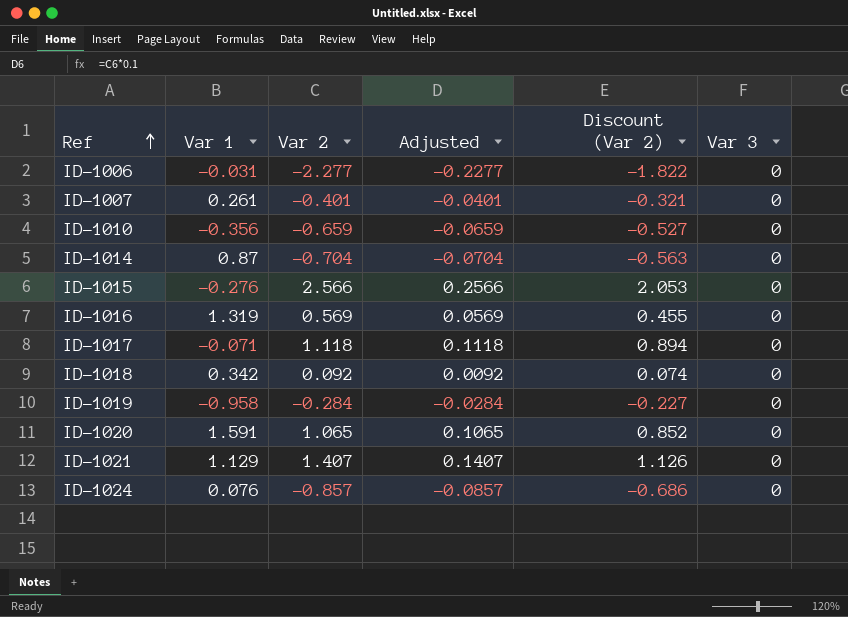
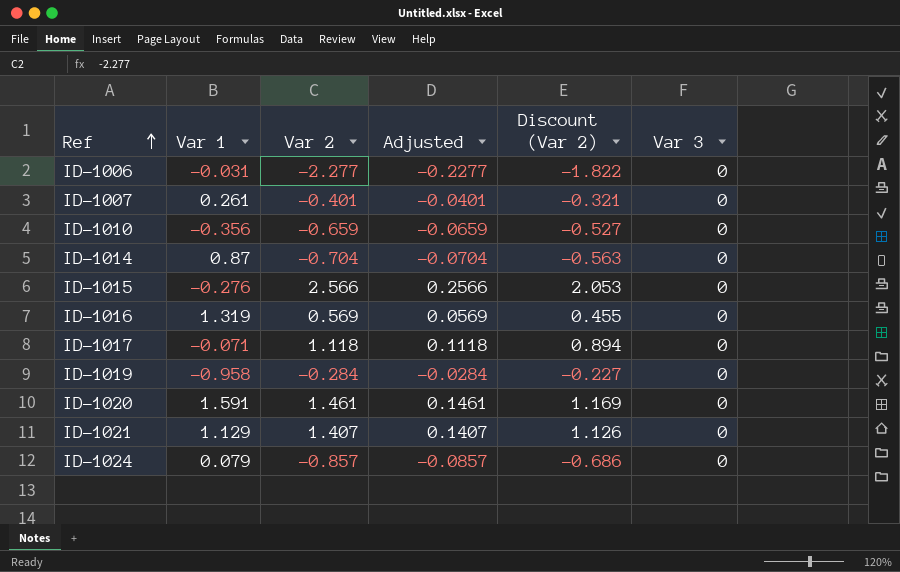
row ID-1018: 0.342 | 0.092 | 0.0092 | 0.074 | 0 -> none
ID-1020 | Var 2: 1.065 -> 1.461
ID-1020 | Adjusted: 0.1065 -> 0.1461
ID-1020 | Discount (Var 2): 0.852 -> 1.169
ID-1024 | Var 1: 0.076 -> 0.079

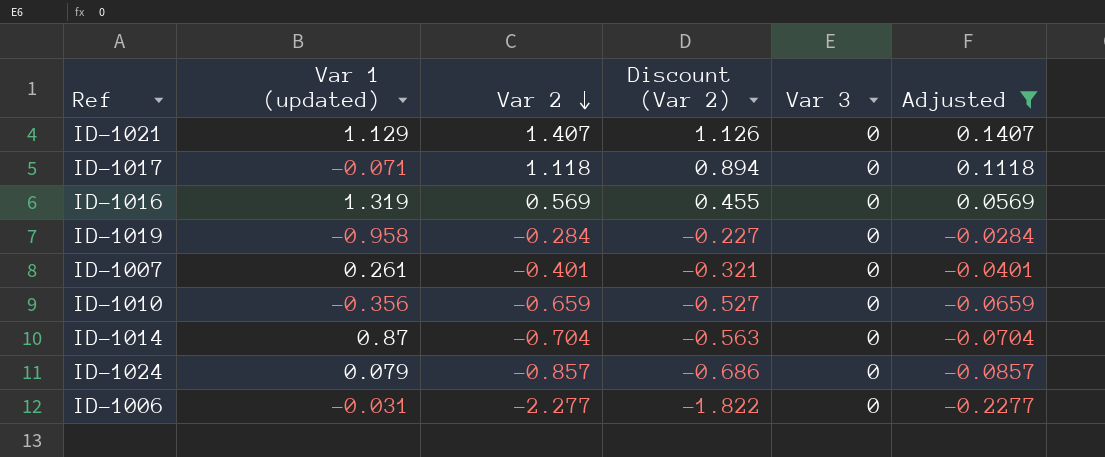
filter: none -> Adjusted <= 0.1407
row order: Ref ascending -> Var 2 descending
column name: Var 1 -> Var 1 (updated)
column Adjusted | position: 4 -> 6

